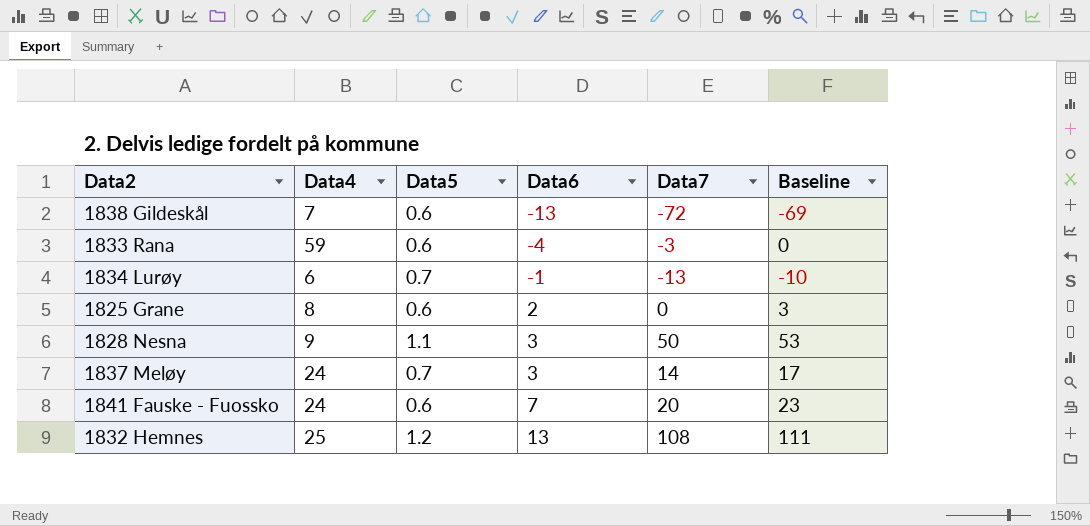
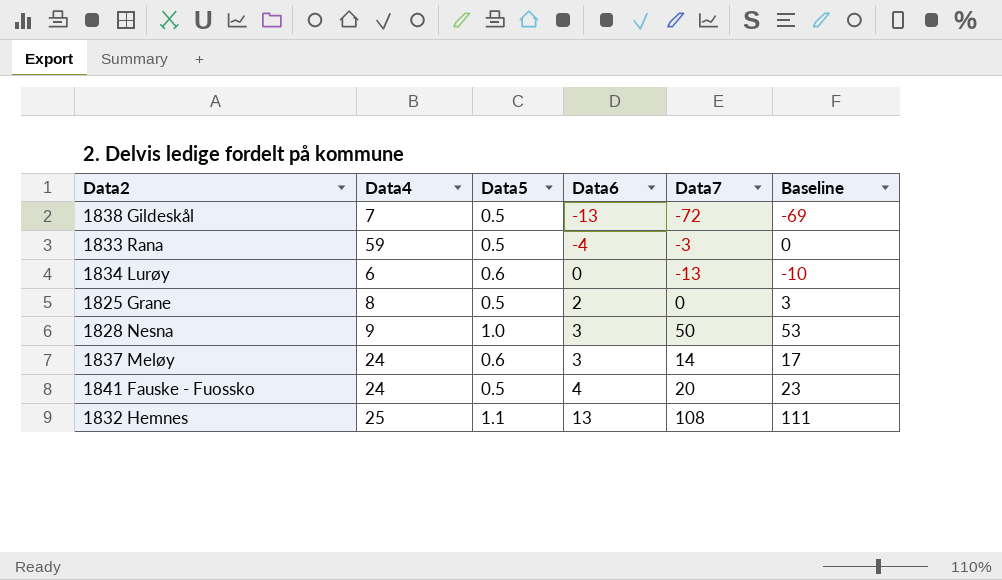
1838 Gildeskål | Data5: 0.6 -> 0.5
1833 Rana | Data5: 0.6 -> 0.5
1834 Lurøy | Data5: 0.7 -> 0.6
1834 Lurøy | Data6: -1 -> 0
1825 Grane | Data5: 0.6 -> 0.5
1828 Nesna | Data5: 1.1 -> 1.0
1837 Meløy | Data5: 0.7 -> 0.6
1841 Fauske - Fuossko | Data5: 0.6 -> 0.5
1841 Fauske - Fuossko | Data6: 7 -> 4
1832 Hemnes | Data5: 1.2 -> 1.1

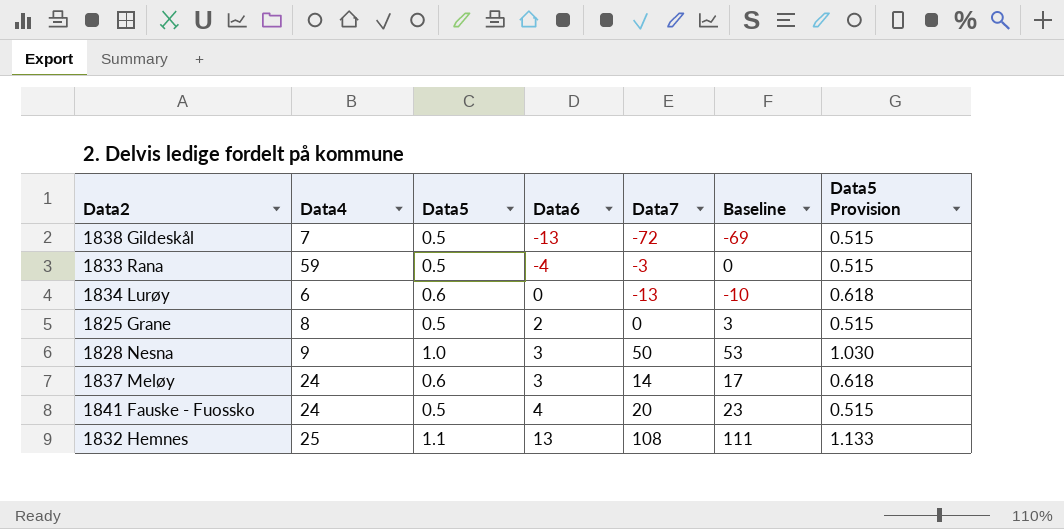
column Data5 Provision | formula: none -> [Data5] * 1.03

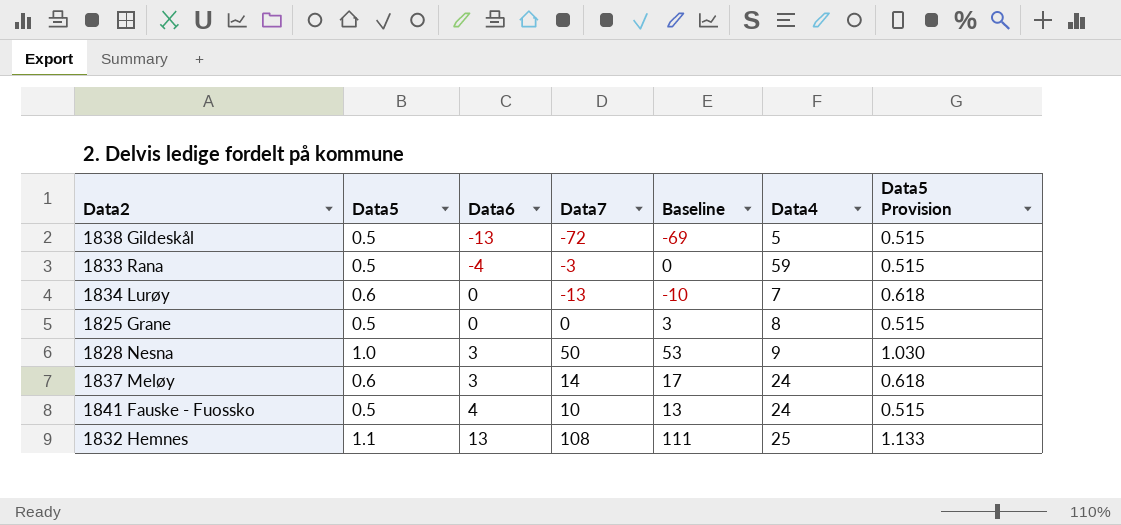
column Data4 | position: 2 -> 6
1838 Gildeskål | Data4: 7 -> 5
1834 Lurøy | Data4: 6 -> 7
1825 Grane | Data6: 2 -> 0
1841 Fauske - Fuossko | Data7: 20 -> 10
1841 Fauske - Fuossko | Baseline: 23 -> 13

